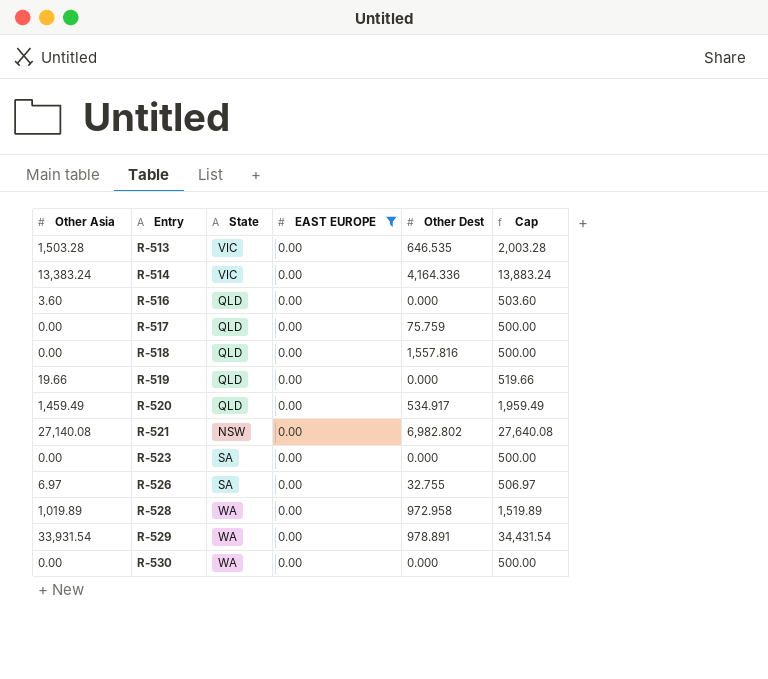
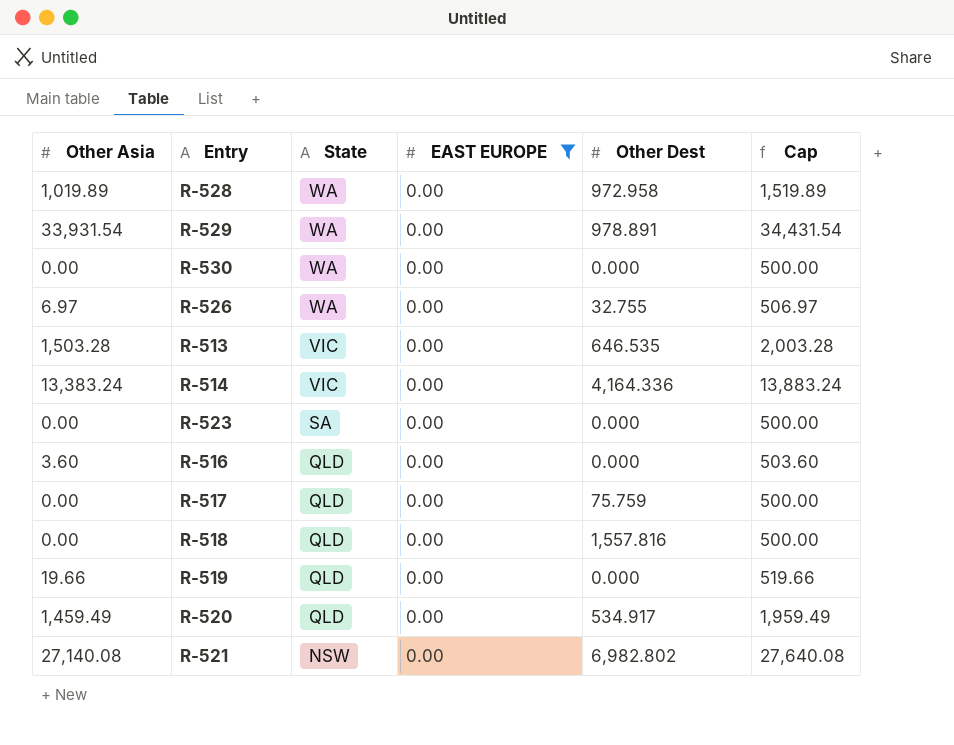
row order: Entry ascending -> State descending
R-526 | State: SA -> WA

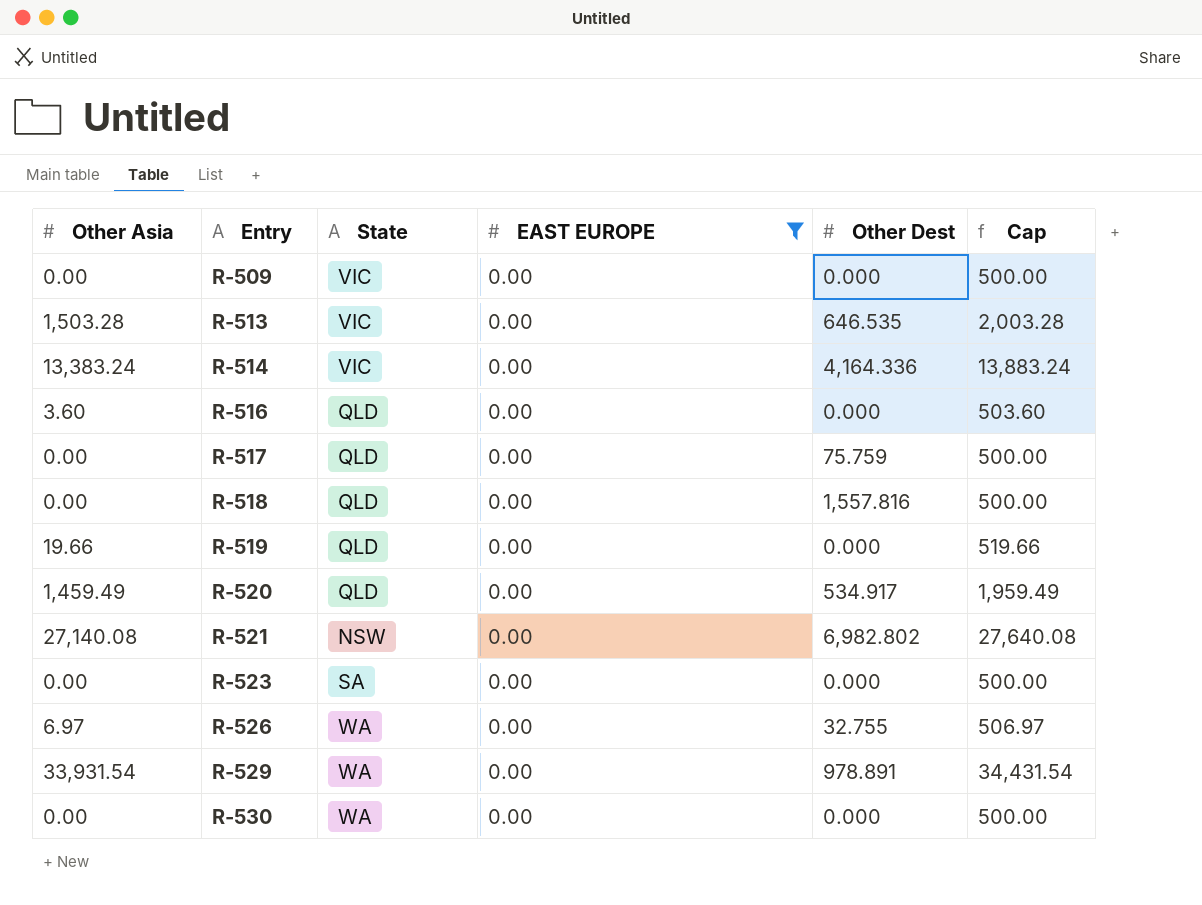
row order: State descending -> Entry ascending
row R-528: 1,019.89 | WA | 0.00 | 972.958 | 1,519.89 -> none
row R-509: none -> 0.00 | VIC | 0.00 | 0.000 | 500.00

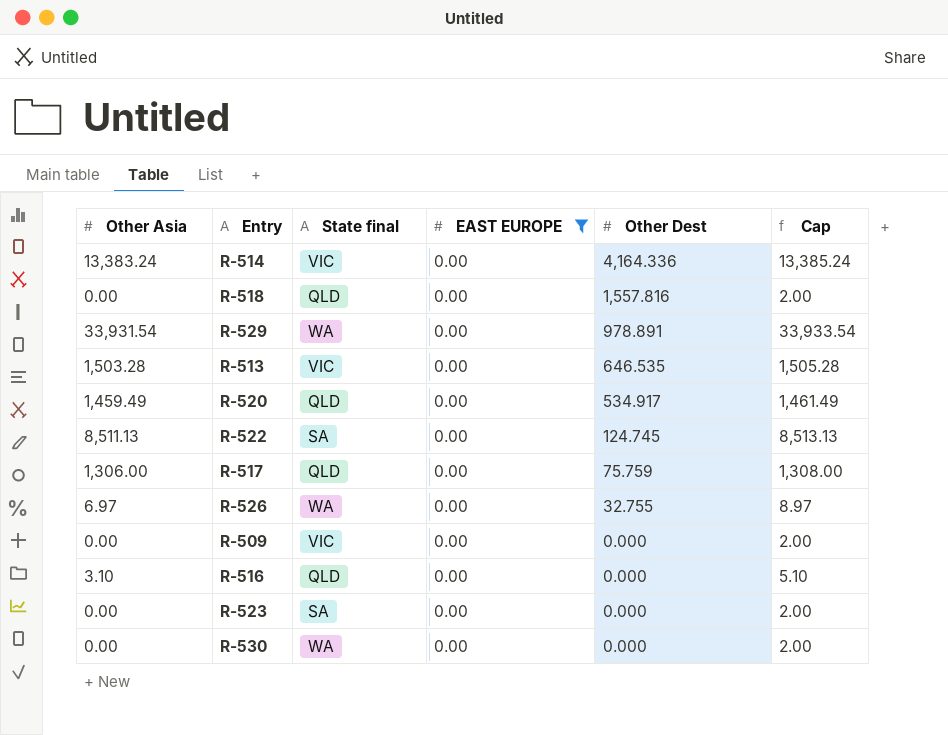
row order: Entry ascending -> Other Dest descending
column name: State -> State final
column Cap | formula: [Other Asia] + 500 -> [Other Asia] + 2
row R-519: 19.66 | QLD | 0.00 | 0.000 | 519.66 -> none
row R-521: 27,140.08 | NSW | 0.00 | 6,982.802 | 27,640.08 -> none
row R-522: none -> 8,511.13 | SA | 0.00 | 124.745 | 8,513.13
R-517 | Other Asia: 0.00 -> 1,306.00
R-516 | Other Asia: 3.60 -> 3.10

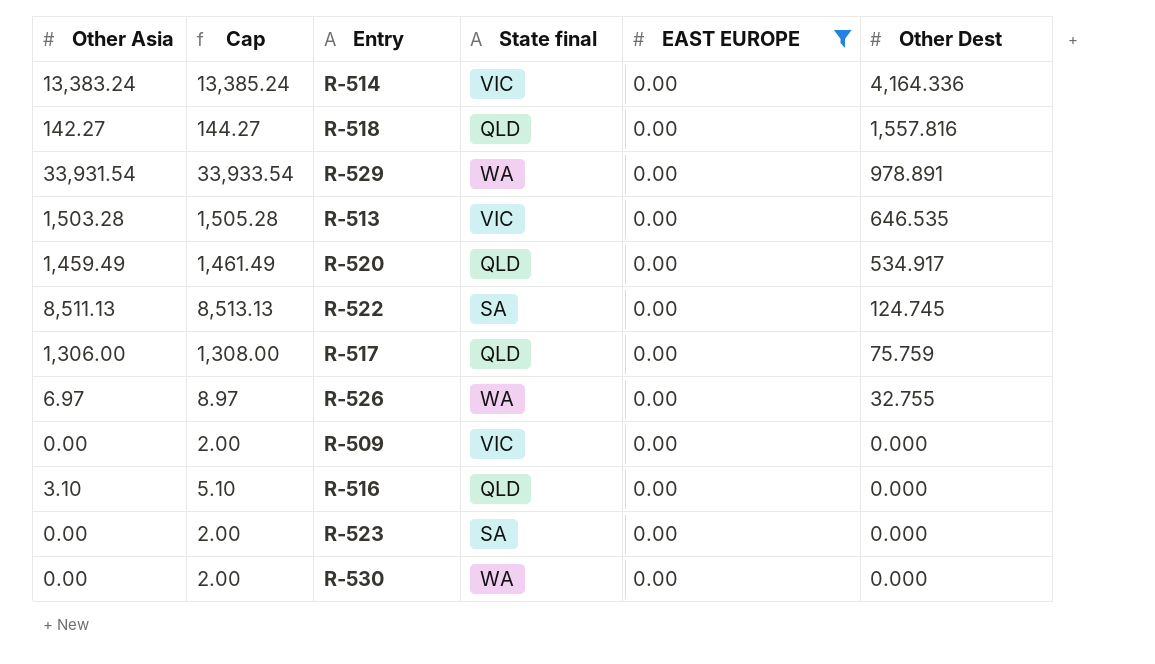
column Cap | position: 6 -> 2
R-518 | Other Asia: 0.00 -> 142.27
R-518 | Cap: 2.00 -> 144.27

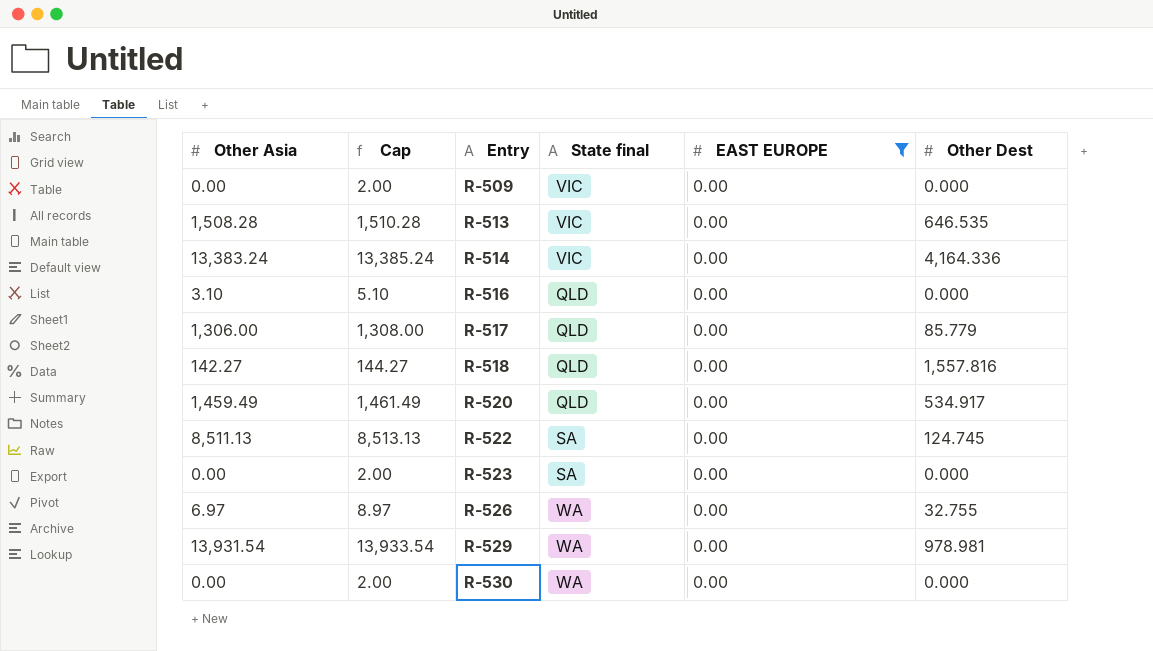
row order: Other Dest descending -> Entry ascending
R-513 | Other Asia: 1,503.28 -> 1,508.28
R-513 | Cap: 1,505.28 -> 1,510.28
R-517 | Other Dest: 75.759 -> 85.779
R-529 | Other Asia: 33,931.54 -> 13,931.54
R-529 | Cap: 33,933.54 -> 13,933.54
R-529 | Other Dest: 978.891 -> 978.981

